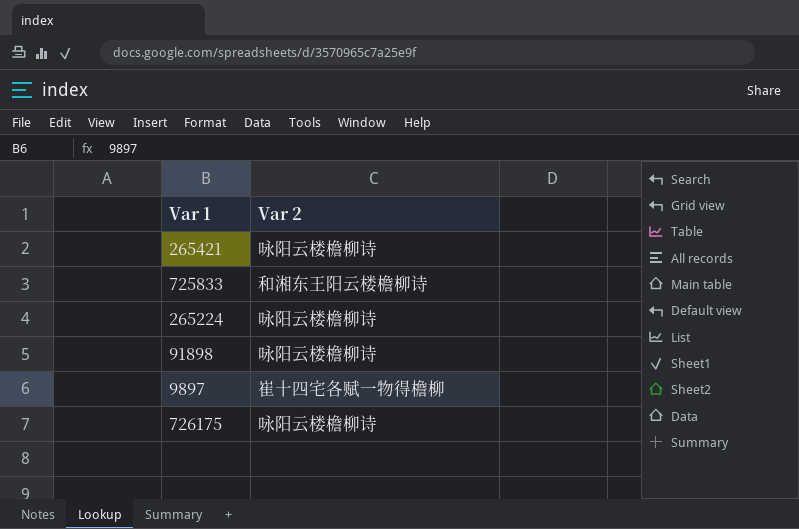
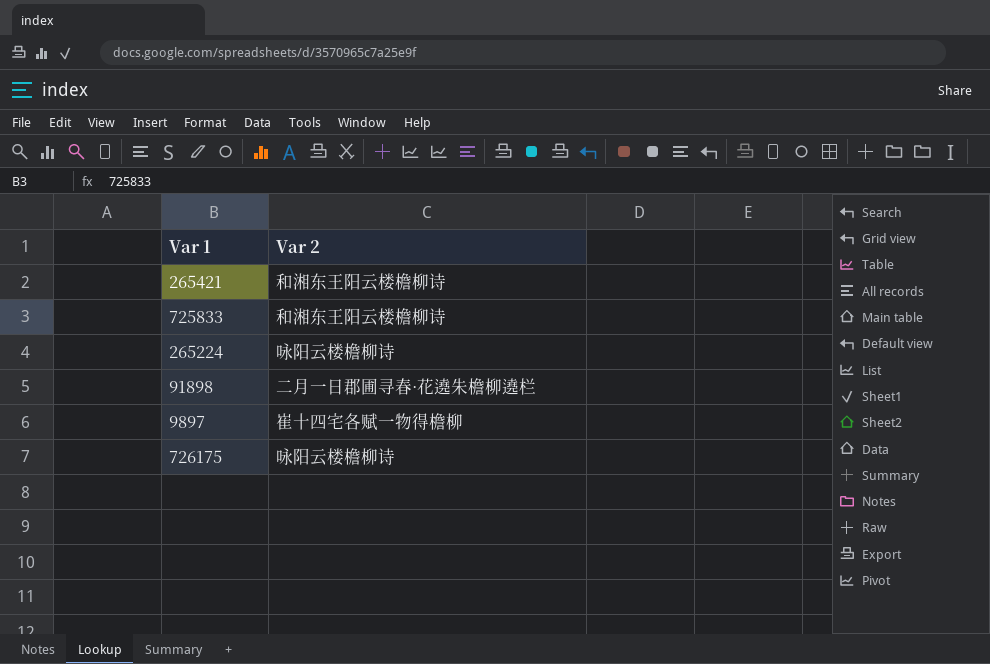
265421 | Var 2: 咏阳云楼檐柳诗 -> 和湘东王阳云楼檐柳诗
91898 | Var 2: 咏阳云楼檐柳诗 -> 二月一日郡圃寻春·花遶朱檐柳遶栏

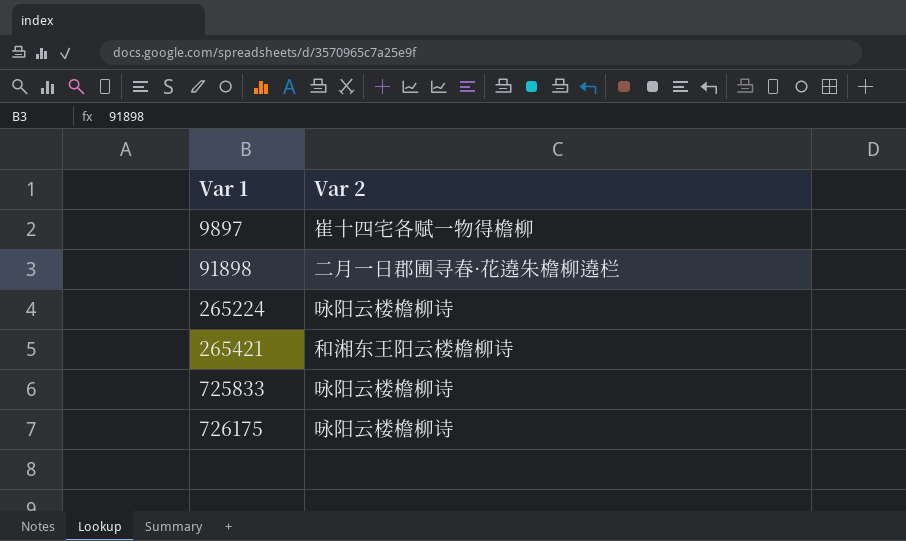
row order: none -> Var 1 ascending
725833 | Var 2: 和湘东王阳云楼檐柳诗 -> 咏阳云楼檐柳诗

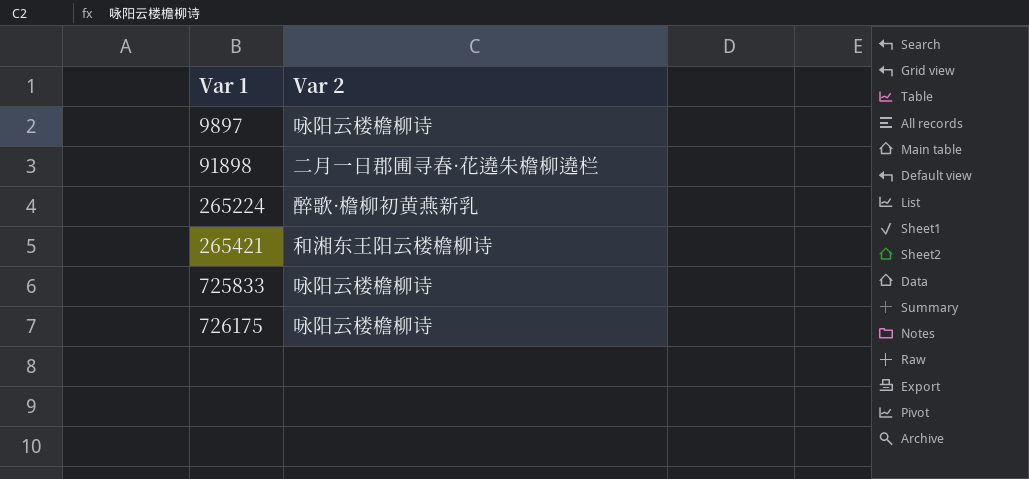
9897 | Var 2: 崔十四宅各赋一物得檐柳 -> 咏阳云楼檐柳诗
265224 | Var 2: 咏阳云楼檐柳诗 -> 醉歌·檐柳初黄燕新乳

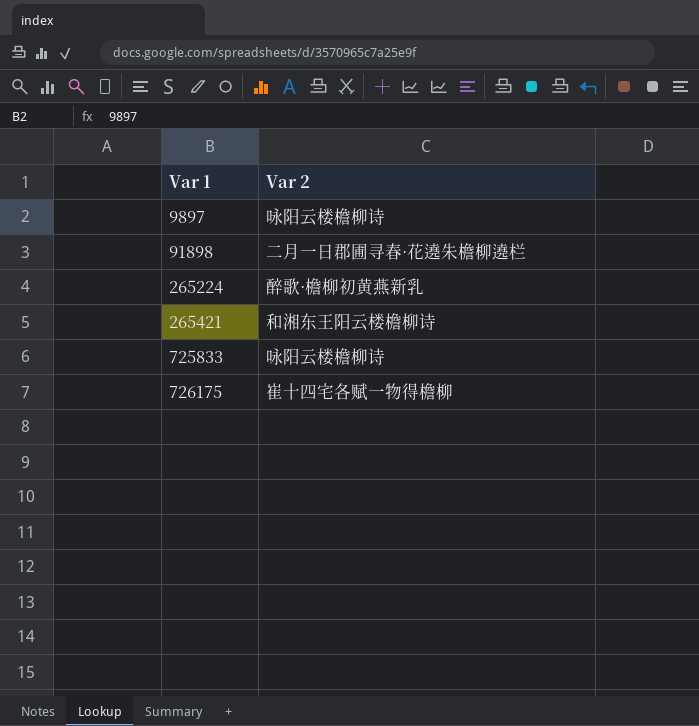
726175 | Var 2: 咏阳云楼檐柳诗 -> 崔十四宅各赋一物得檐柳

